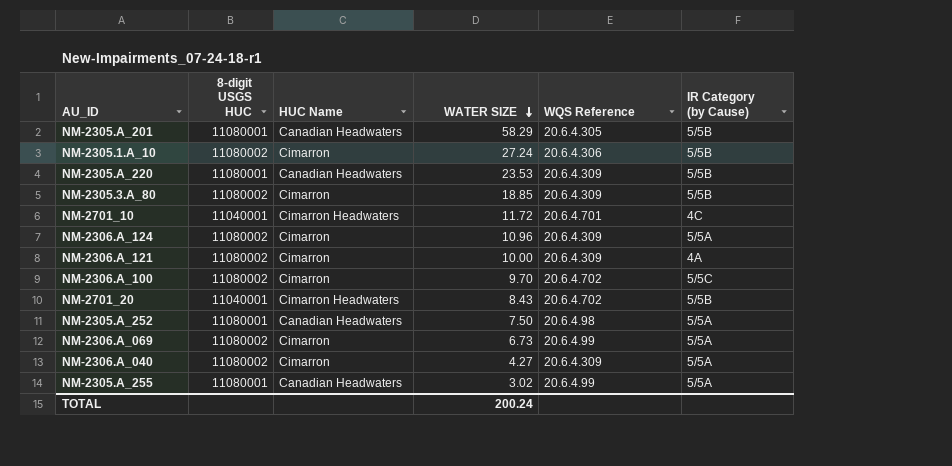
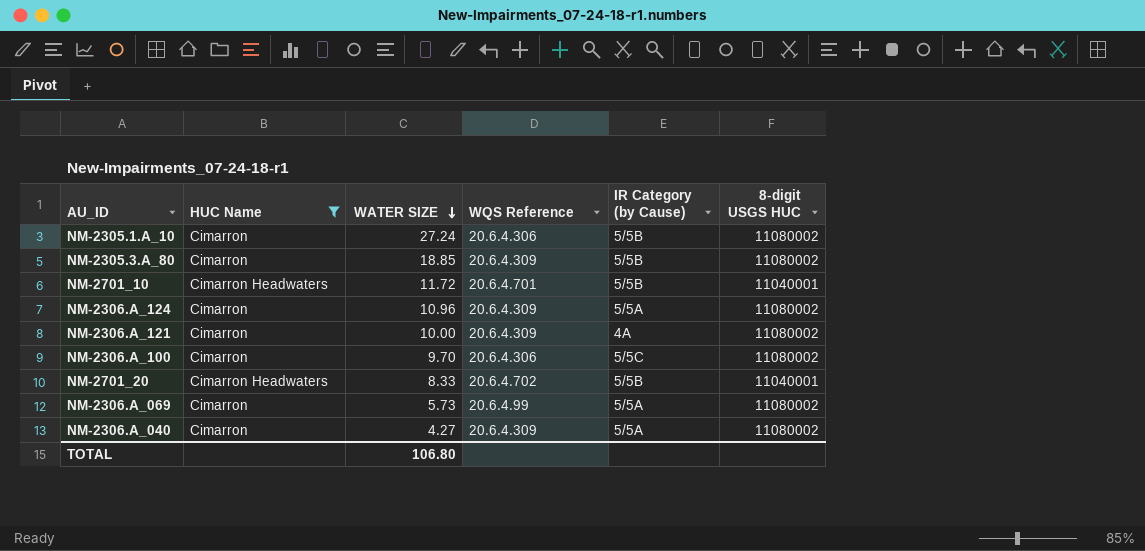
filter: none -> HUC Name != Canadian Headwaters
column 8-digit USGS HUC | position: 2 -> 6
NM-2701_10 | IR Category (by Cause): 4C -> 5/5B
NM-2306.A_100 | WQS Reference: 20.6.4.702 -> 20.6.4.306
NM-2701_20 | WATER SIZE: 8.43 -> 8.33
NM-2306.A_069 | WATER SIZE: 6.73 -> 5.73
TOTAL | WATER SIZE: 200.24 -> 106.80

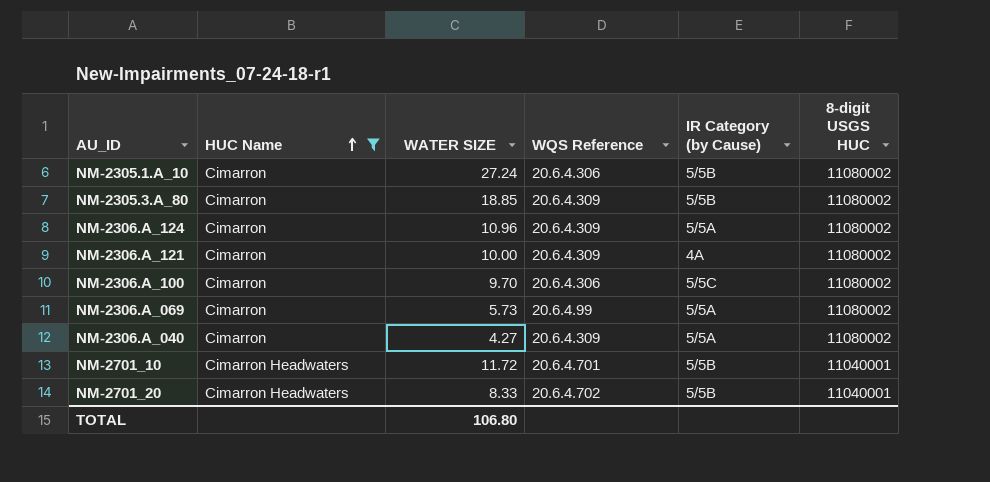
row order: WATER SIZE descending -> HUC Name ascending

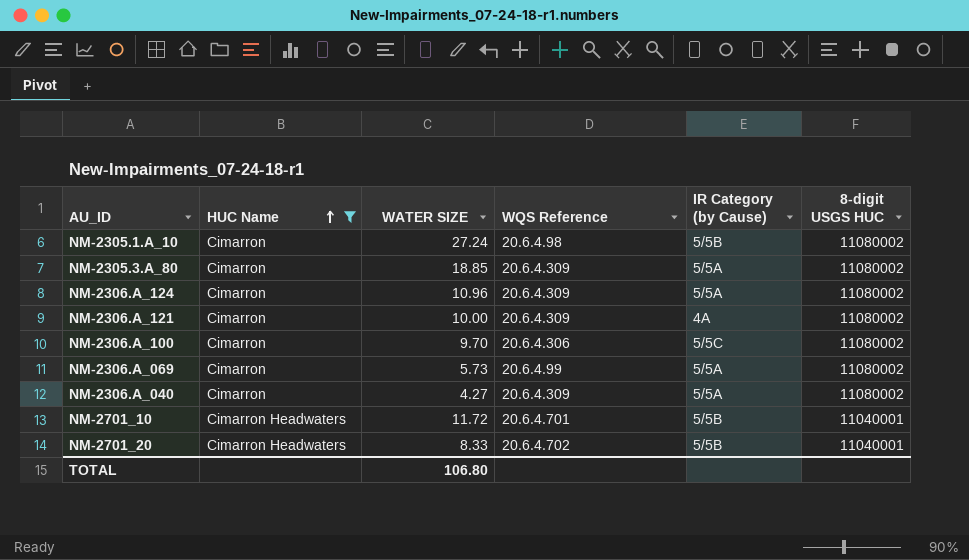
NM-2305.1.A_10 | WQS Reference: 20.6.4.306 -> 20.6.4.98
NM-2305.3.A_80 | IR Category (by Cause): 5/5B -> 5/5A

